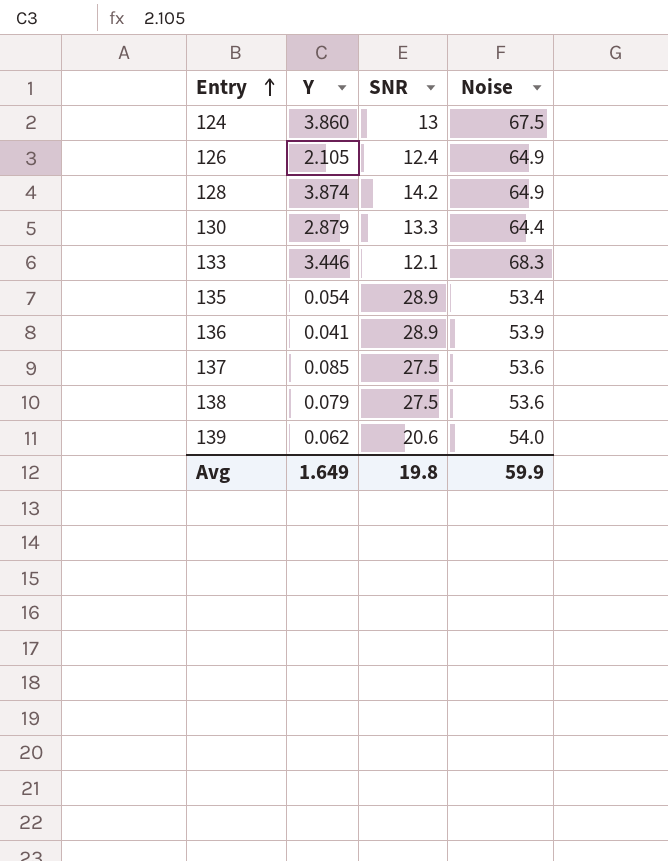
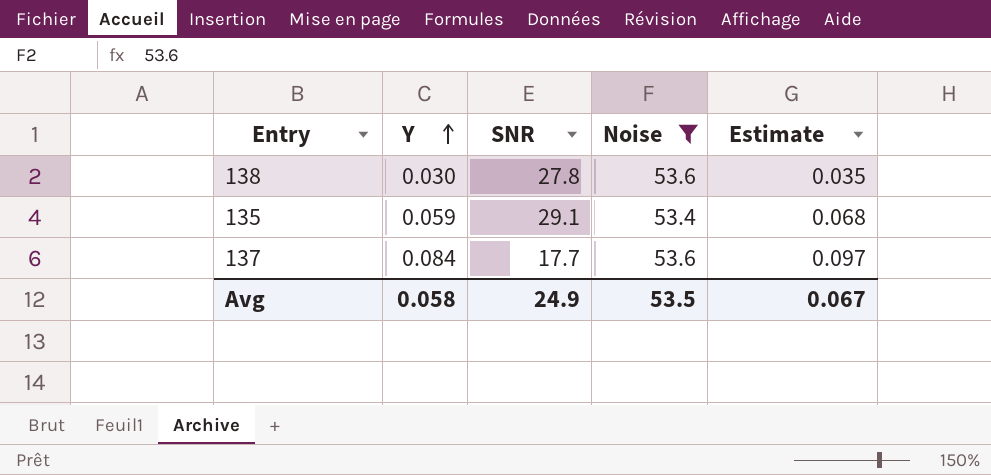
filter: none -> Noise <= 53.6
row order: Entry ascending -> Y ascending
column Estimate | formula: none -> [Y] * 1.15
138 | Y: 0.079 -> 0.030
138 | SNR: 27.5 -> 27.8
135 | Y: 0.054 -> 0.059
135 | SNR: 28.9 -> 29.1
137 | Y: 0.085 -> 0.084
137 | SNR: 27.5 -> 17.7
Avg | Y: 1.649 -> 0.058
Avg | SNR: 19.8 -> 24.9
Avg | Noise: 59.9 -> 53.5

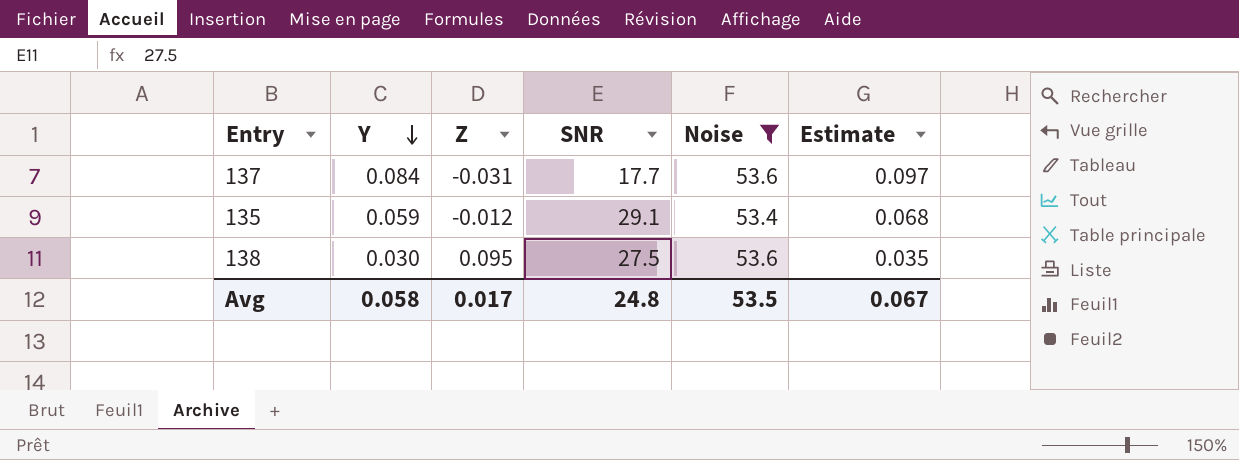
row order: Y ascending -> Y descending
column Z | position: none -> 3
138 | SNR: 27.8 -> 27.5
Avg | SNR: 24.9 -> 24.8

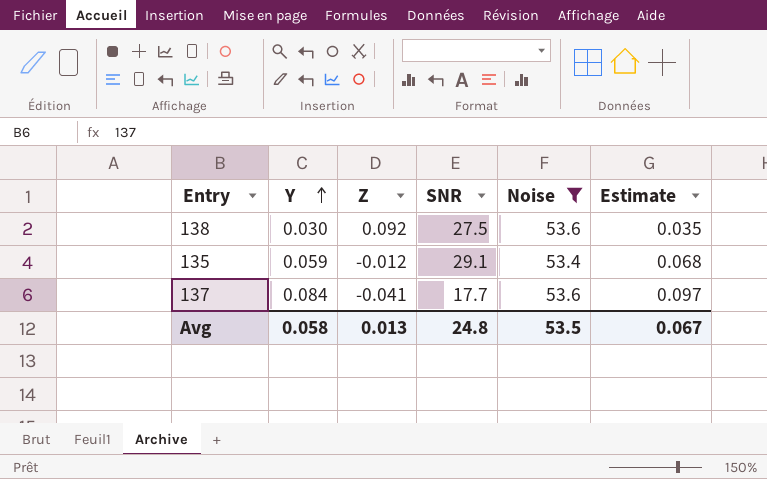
row order: Y descending -> Y ascending
138 | Z: 0.095 -> 0.092
137 | Z: -0.031 -> -0.041
Avg | Z: 0.017 -> 0.013

